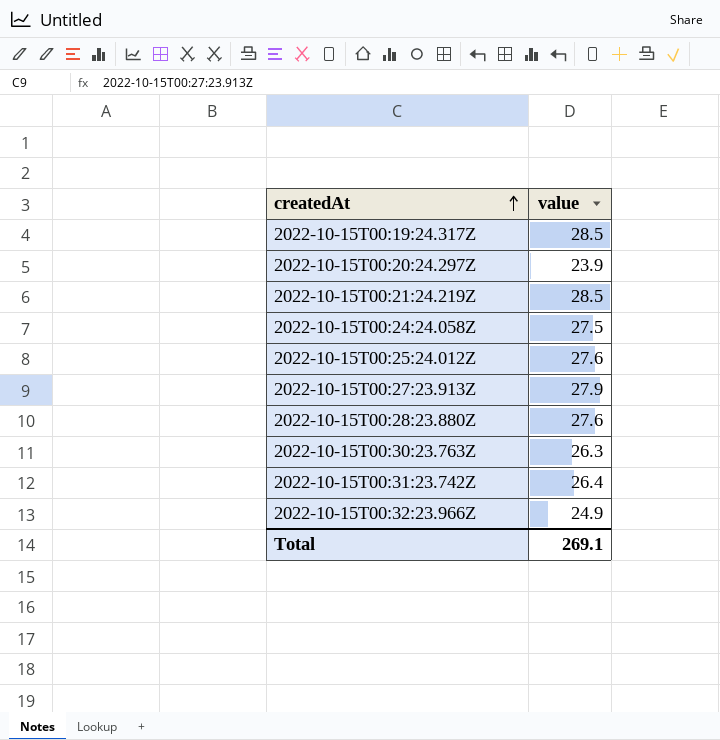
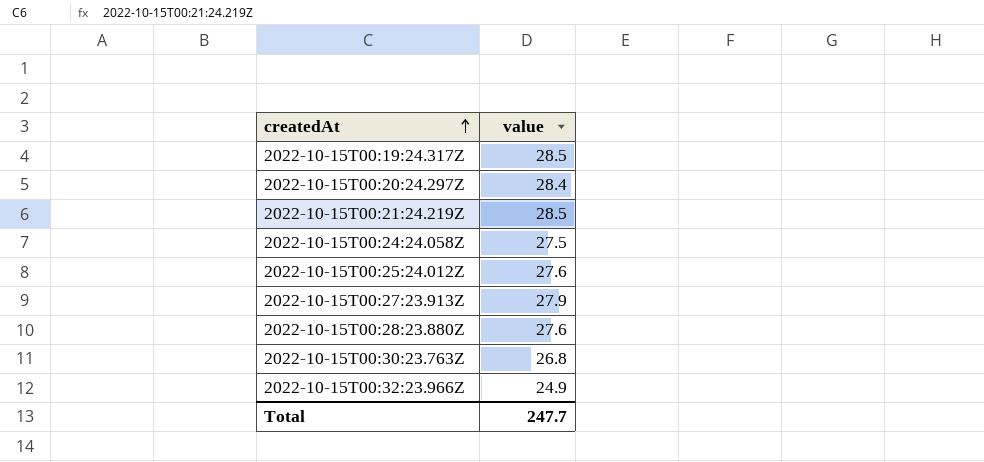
row 2022-10-15T00:31:23.742Z: 26.4 -> none
2022-10-15T00:20:24.297Z | value: 23.9 -> 28.4
2022-10-15T00:30:23.763Z | value: 26.3 -> 26.8
Total | value: 269.1 -> 247.7

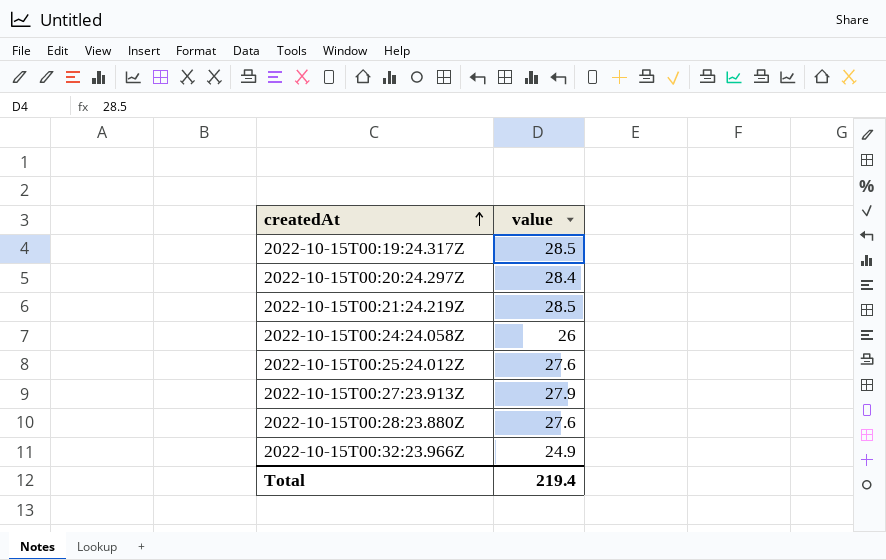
row 2022-10-15T00:30:23.763Z: 26.8 -> none
2022-10-15T00:24:24.058Z | value: 27.5 -> 26
Total | value: 247.7 -> 219.4

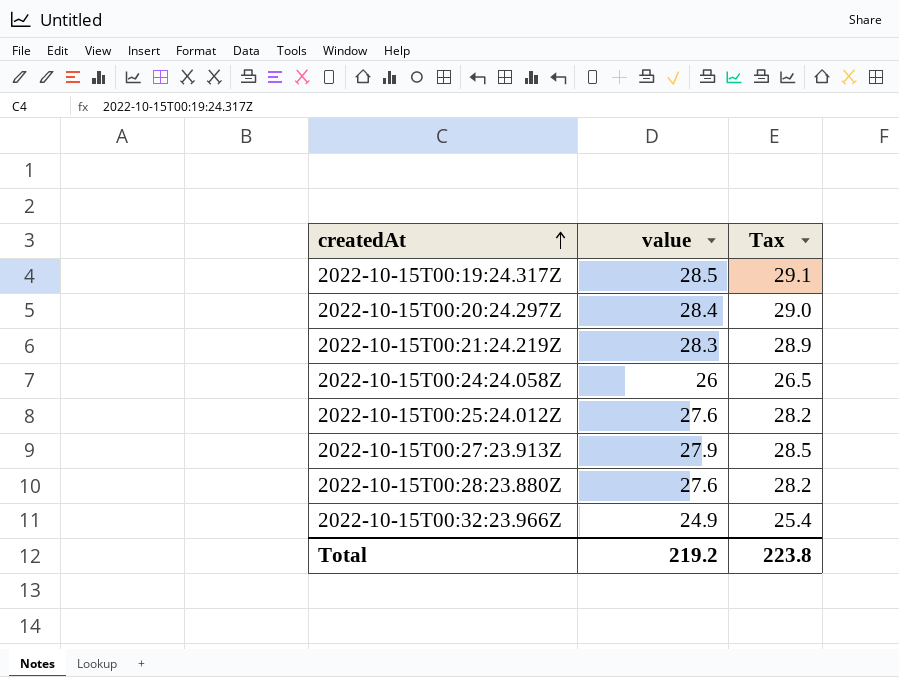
column Tax | formula: none -> [value] * 1.02
2022-10-15T00:21:24.219Z | value: 28.5 -> 28.3
Total | value: 219.4 -> 219.2

